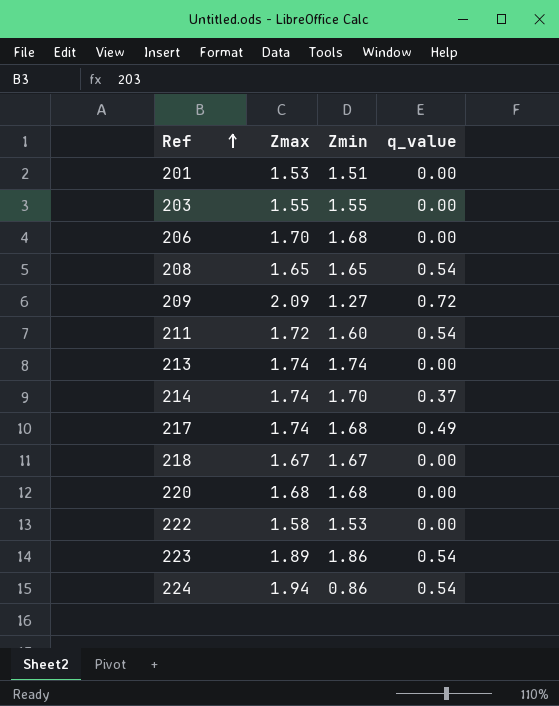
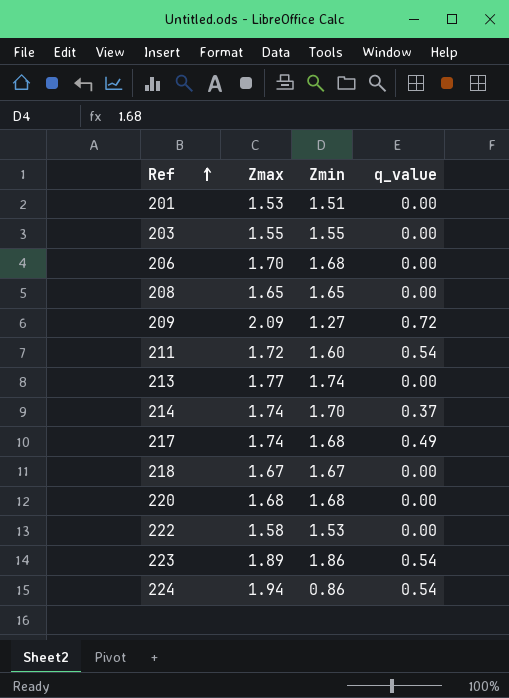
208 | q_value: 0.54 -> 0.00
213 | Zmax: 1.74 -> 1.77

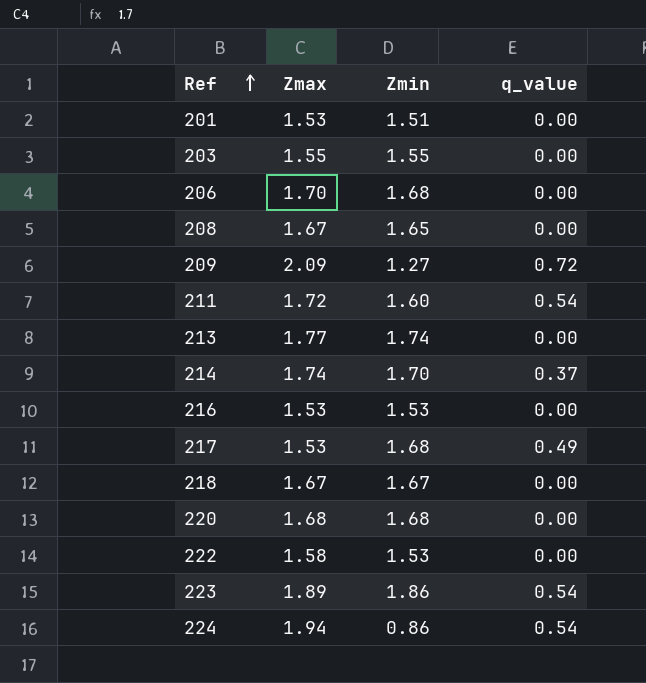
208 | Zmax: 1.65 -> 1.67
row 216: none -> 1.53 | 1.53 | 0.00
217 | Zmax: 1.74 -> 1.53

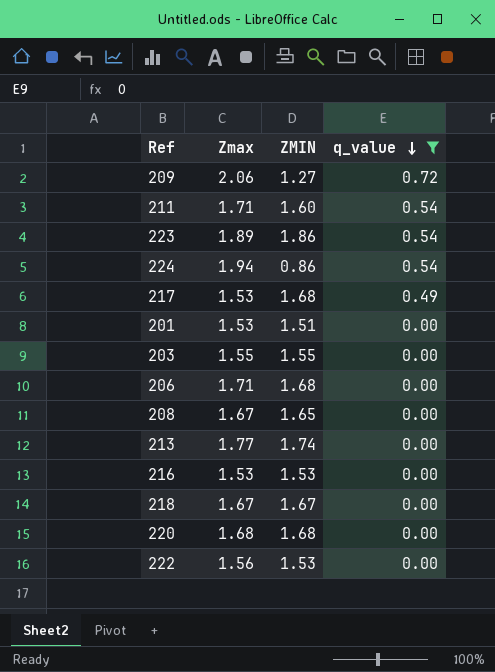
filter: none -> q_value != 0.37
row order: Ref ascending -> q_value descending
column name: Zmin -> ZMIN
209 | Zmax: 2.09 -> 2.06
211 | Zmax: 1.72 -> 1.71
206 | Zmax: 1.70 -> 1.71
222 | Zmax: 1.58 -> 1.56

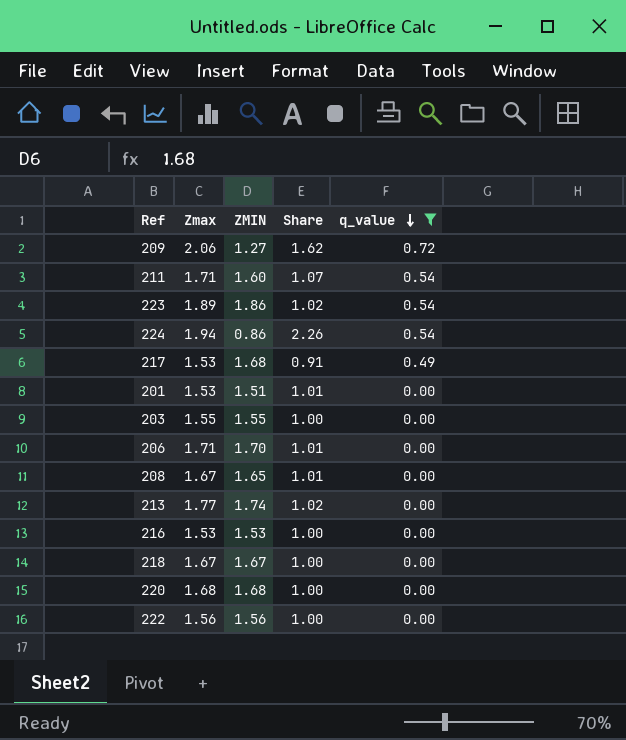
column Share | formula: none -> [Zmax] / [ZMIN]
206 | ZMIN: 1.68 -> 1.70
222 | ZMIN: 1.53 -> 1.56

